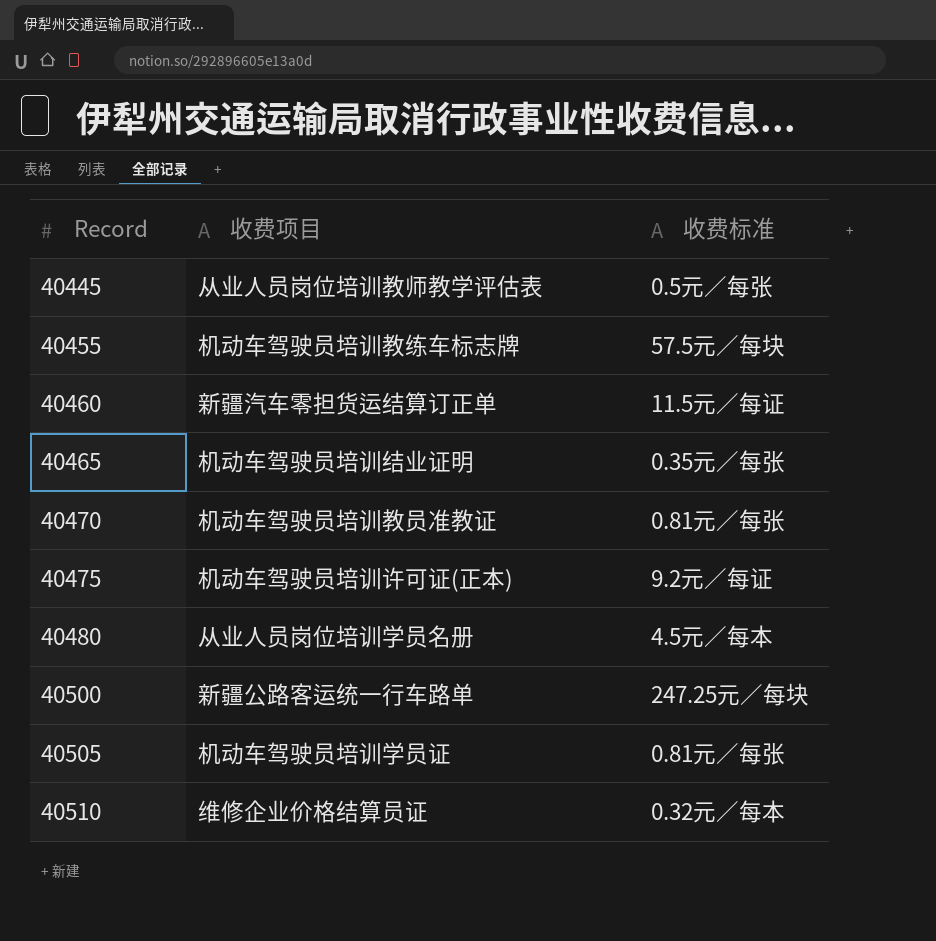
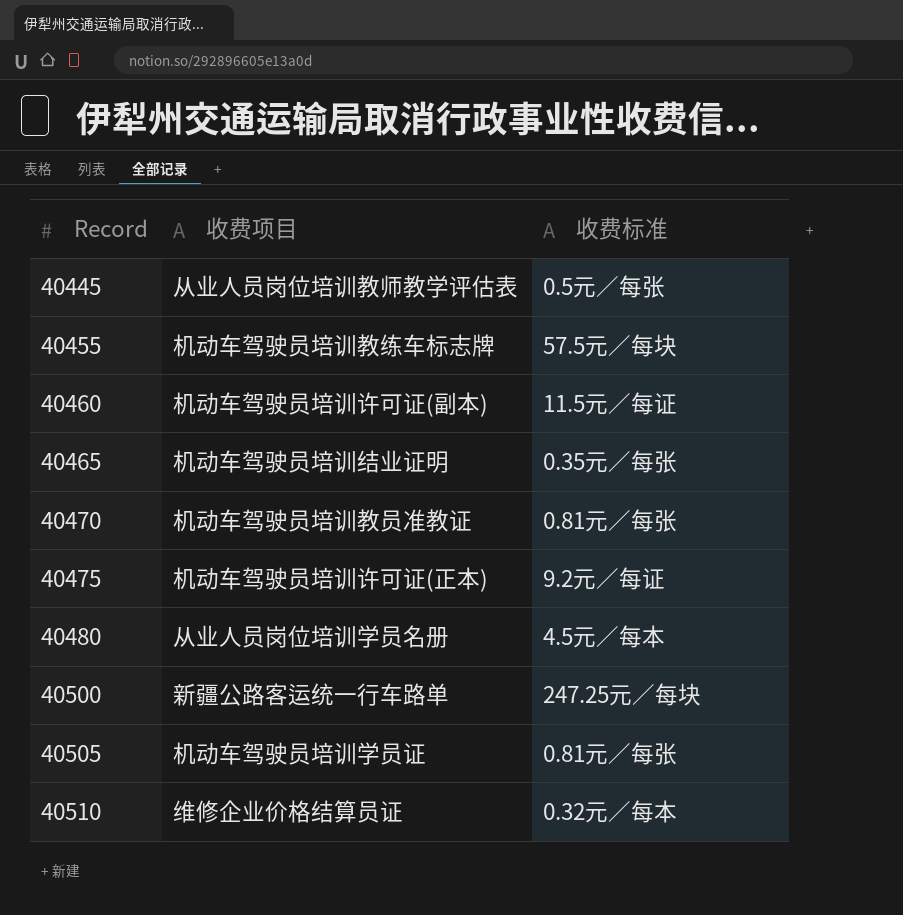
40460 | 收费项目: 新疆汽车零担货运结算订正单 -> 机动车驾驶员培训许可证(副本)

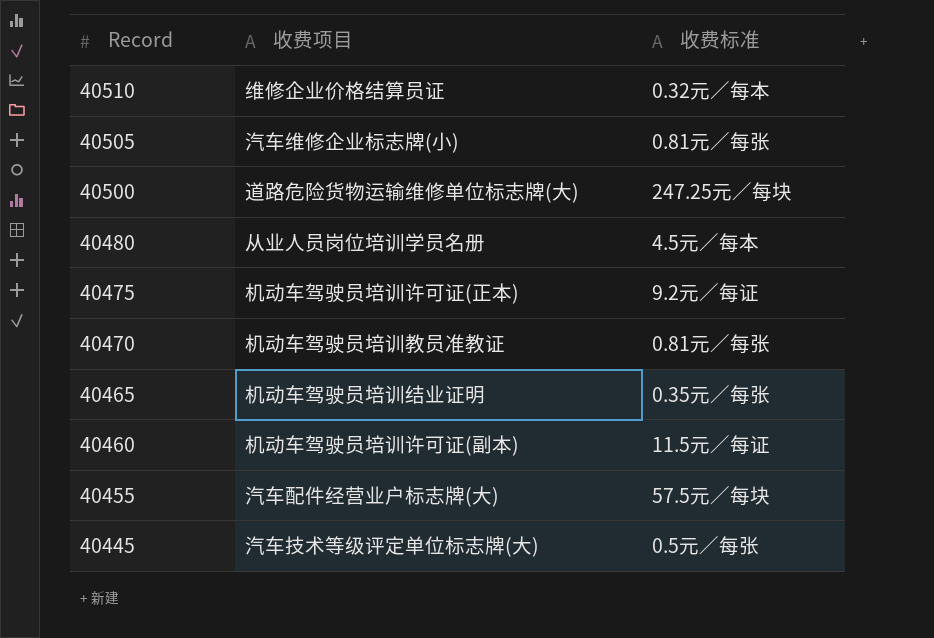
row order: Record ascending -> Record descending
40505 | 收费项目: 机动车驾驶员培训学员证 -> 汽车维修企业标志牌(小)
40500 | 收费项目: 新疆公路客运统一行车路单 -> 道路危险货物运输维修单位标志牌(大)
40455 | 收费项目: 机动车驾驶员培训教练车标志牌 -> 汽车配件经营业户标志牌(大)
40445 | 收费项目: 从业人员岗位培训教师教学评估表 -> 汽车技术等级评定单位标志牌(大)

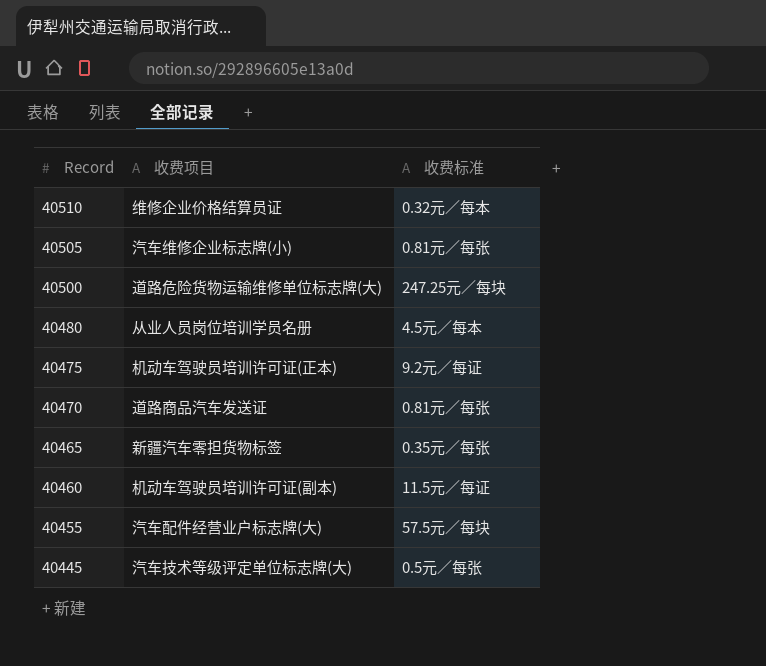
40470 | 收费项目: 机动车驾驶员培训教员准教证 -> 道路商品汽车发送证
40465 | 收费项目: 机动车驾驶员培训结业证明 -> 新疆汽车零担货物标签

